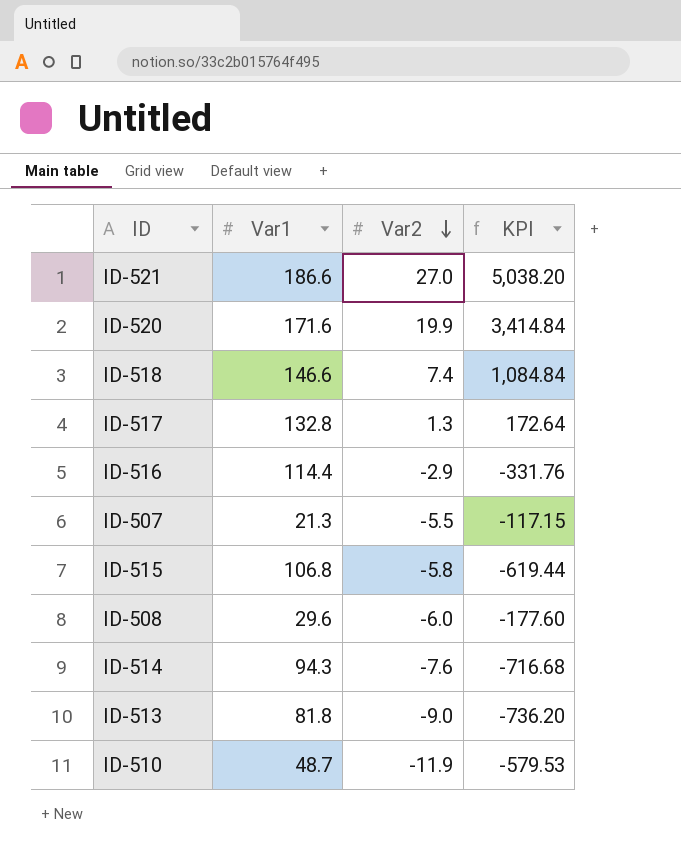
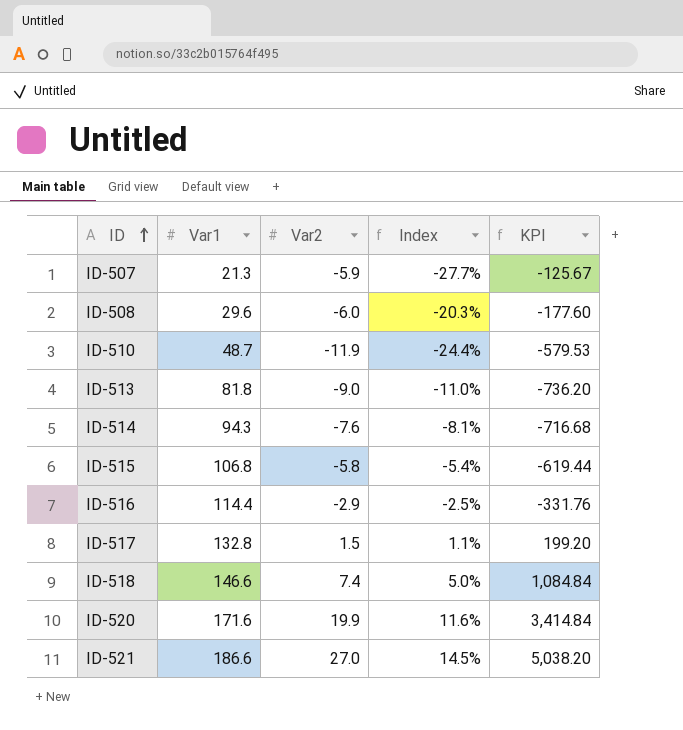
row order: Var2 descending -> ID ascending
column Index | formula: none -> [Var2] / [Var1]
ID-507 | Var2: -5.5 -> -5.9
ID-507 | KPI: -117.15 -> -125.67
ID-517 | Var2: 1.3 -> 1.5
ID-517 | KPI: 172.64 -> 199.20

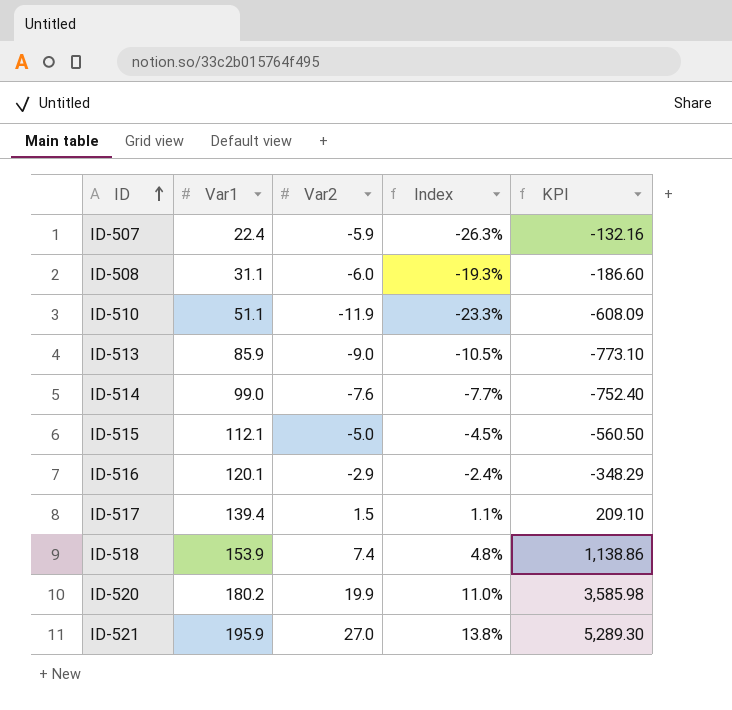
ID-507 | Var1: 21.3 -> 22.4
ID-507 | Index: -27.7% -> -26.3%
ID-507 | KPI: -125.67 -> -132.16
ID-508 | Var1: 29.6 -> 31.1
ID-508 | Index: -20.3% -> -19.3%
ID-508 | KPI: -177.60 -> -186.60
ID-510 | Var1: 48.7 -> 51.1
ID-510 | Index: -24.4% -> -23.3%
ID-510 | KPI: -579.53 -> -608.09
ID-513 | Var1: 81.8 -> 85.9
ID-513 | Index: -11.0% -> -10.5%
ID-513 | KPI: -736.20 -> -773.10
ID-514 | Var1: 94.3 -> 99.0
ID-514 | Index: -8.1% -> -7.7%
ID-514 | KPI: -716.68 -> -752.40
ID-515 | Var1: 106.8 -> 112.1
ID-515 | Var2: -5.8 -> -5.0
ID-515 | Index: -5.4% -> -4.5%
ID-515 | KPI: -619.44 -> -560.50
ID-516 | Var1: 114.4 -> 120.1
ID-516 | Index: -2.5% -> -2.4%
ID-516 | KPI: -331.76 -> -348.29
ID-517 | Var1: 132.8 -> 139.4
ID-517 | KPI: 199.20 -> 209.10
ID-518 | Var1: 146.6 -> 153.9
ID-518 | Index: 5.0% -> 4.8%
ID-518 | KPI: 1,084.84 -> 1,138.86
ID-520 | Var1: 171.6 -> 180.2
ID-520 | Index: 11.6% -> 11.0%
ID-520 | KPI: 3,414.84 -> 3,585.98
ID-521 | Var1: 186.6 -> 195.9
ID-521 | Index: 14.5% -> 13.8%
ID-521 | KPI: 5,038.20 -> 5,289.30

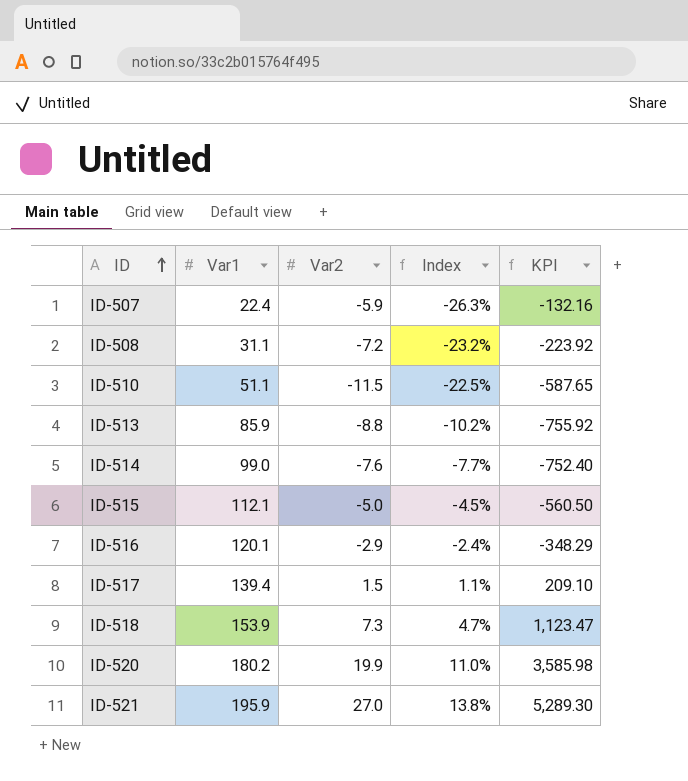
ID-508 | Var2: -6.0 -> -7.2
ID-508 | Index: -19.3% -> -23.2%
ID-508 | KPI: -186.60 -> -223.92
ID-510 | Var2: -11.9 -> -11.5
ID-510 | Index: -23.3% -> -22.5%
ID-510 | KPI: -608.09 -> -587.65
ID-513 | Var2: -9.0 -> -8.8
ID-513 | Index: -10.5% -> -10.2%
ID-513 | KPI: -773.10 -> -755.92
ID-518 | Var2: 7.4 -> 7.3
ID-518 | Index: 4.8% -> 4.7%
ID-518 | KPI: 1,138.86 -> 1,123.47

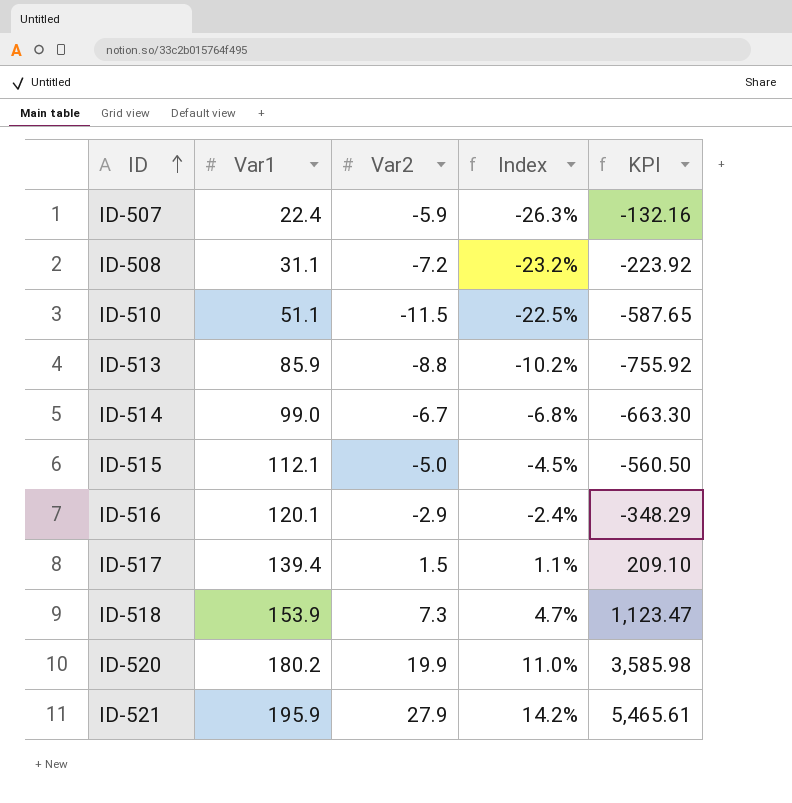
ID-514 | Var2: -7.6 -> -6.7
ID-514 | Index: -7.7% -> -6.8%
ID-514 | KPI: -752.40 -> -663.30
ID-521 | Var2: 27.0 -> 27.9
ID-521 | Index: 13.8% -> 14.2%
ID-521 | KPI: 5,289.30 -> 5,465.61

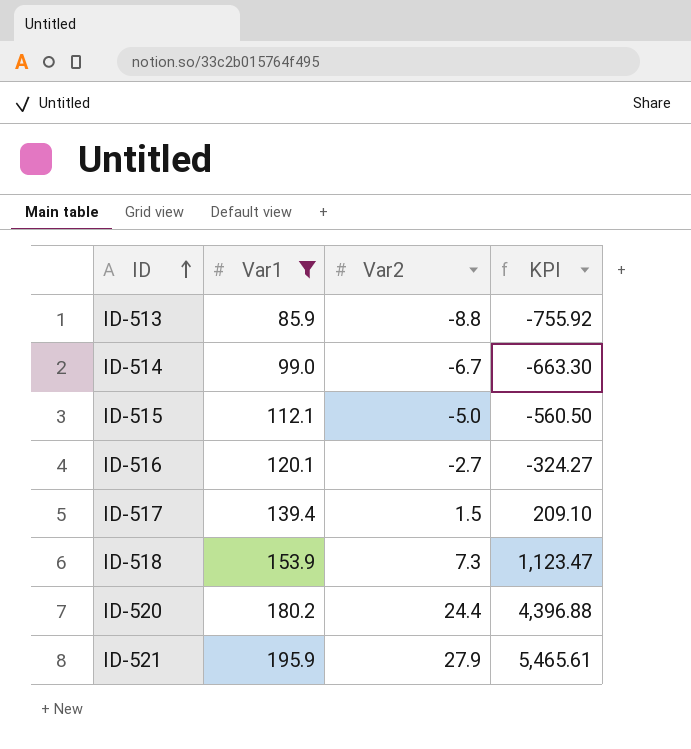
filter: none -> Var1 >= 85.9
column Index | formula: [Var2] / [Var1] -> none
ID-516 | Var2: -2.9 -> -2.7
ID-516 | KPI: -348.29 -> -324.27
ID-520 | Var2: 19.9 -> 24.4
ID-520 | KPI: 3,585.98 -> 4,396.88

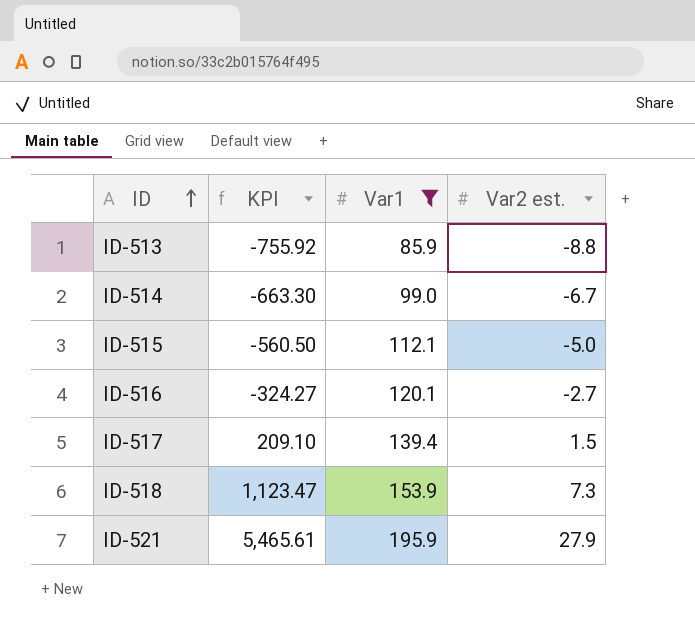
column KPI | position: 4 -> 2
column name: Var2 -> Var2 est.
row ID-520: 180.2 | 24.4 | 4,396.88 -> none

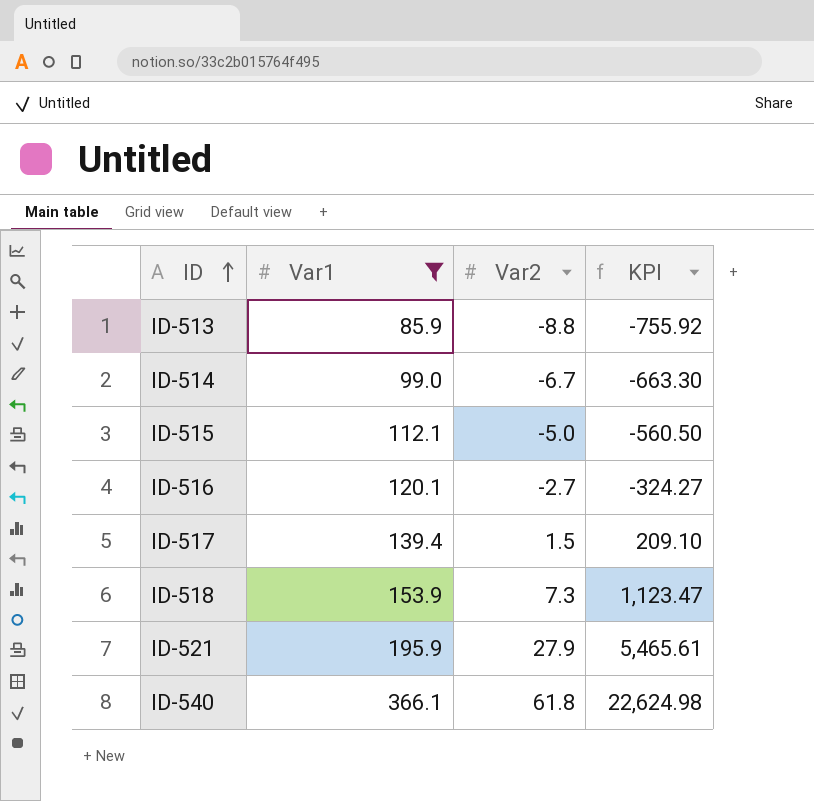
column name: Var2 est. -> Var2
column KPI | position: 2 -> 4
row ID-540: none -> 366.1 | 61.8 | 22,624.98

